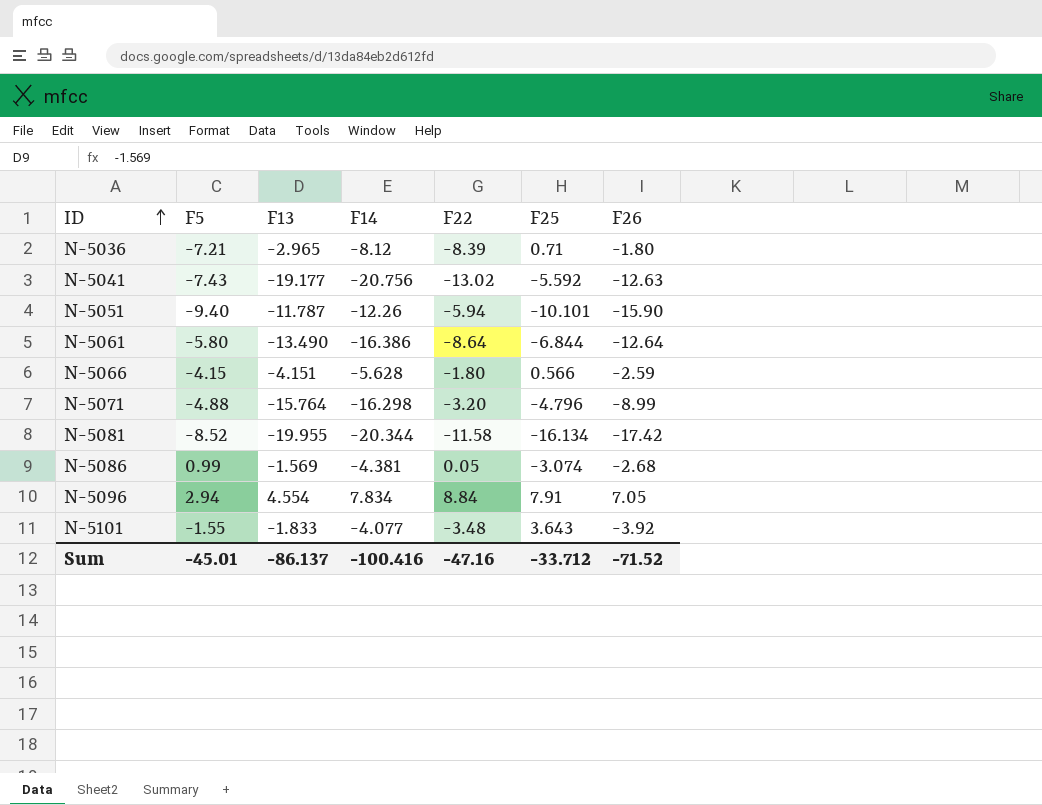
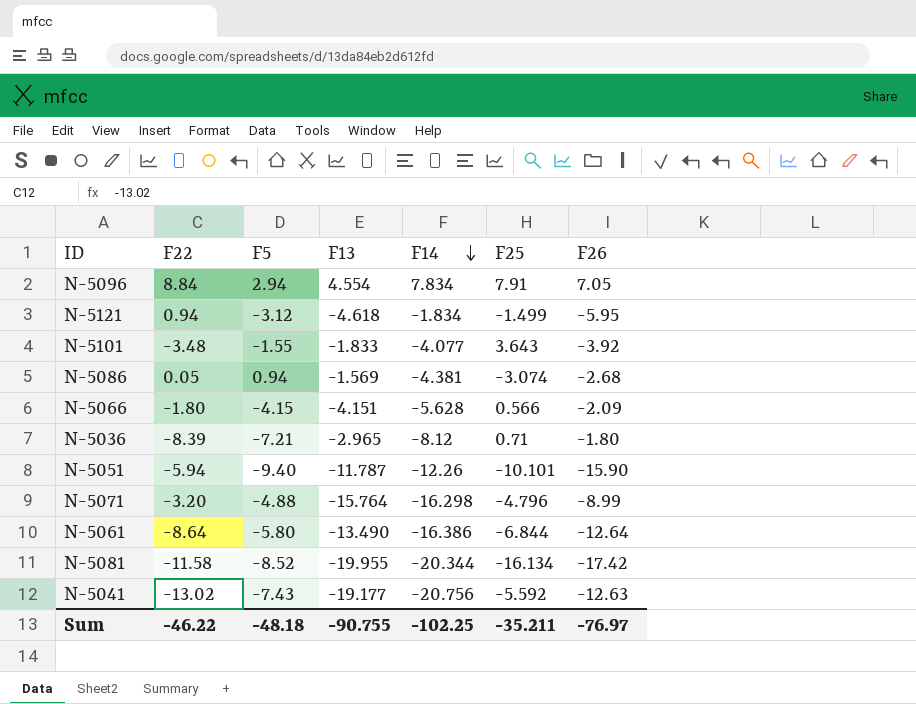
row order: ID ascending -> F14 descending
column F22 | position: 5 -> 2
row N-5121: none -> 0.94 | -3.12 | -4.618 | -1.834 | -1.499 | -5.95
N-5086 | F5: 0.99 -> 0.94
N-5066 | F26: -2.59 -> -2.09
Sum | F22: -47.16 -> -46.22
Sum | F5: -45.01 -> -48.18
Sum | F13: -86.137 -> -90.755
Sum | F14: -100.416 -> -102.25
Sum | F25: -33.712 -> -35.211
Sum | F26: -71.52 -> -76.97

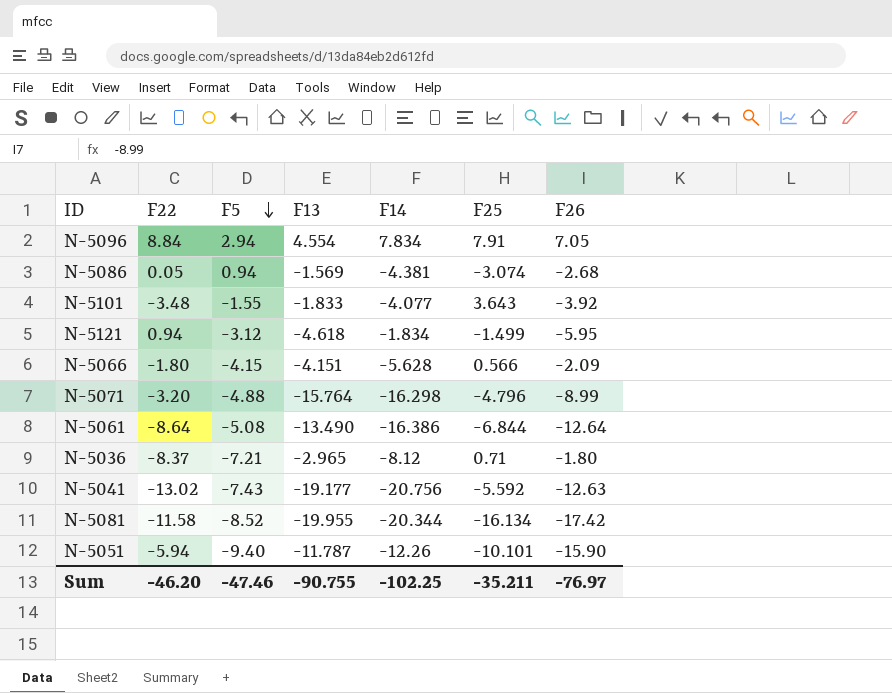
row order: F14 descending -> F5 descending
N-5061 | F5: -5.80 -> -5.08
N-5036 | F22: -8.39 -> -8.37
Sum | F22: -46.22 -> -46.20
Sum | F5: -48.18 -> -47.46

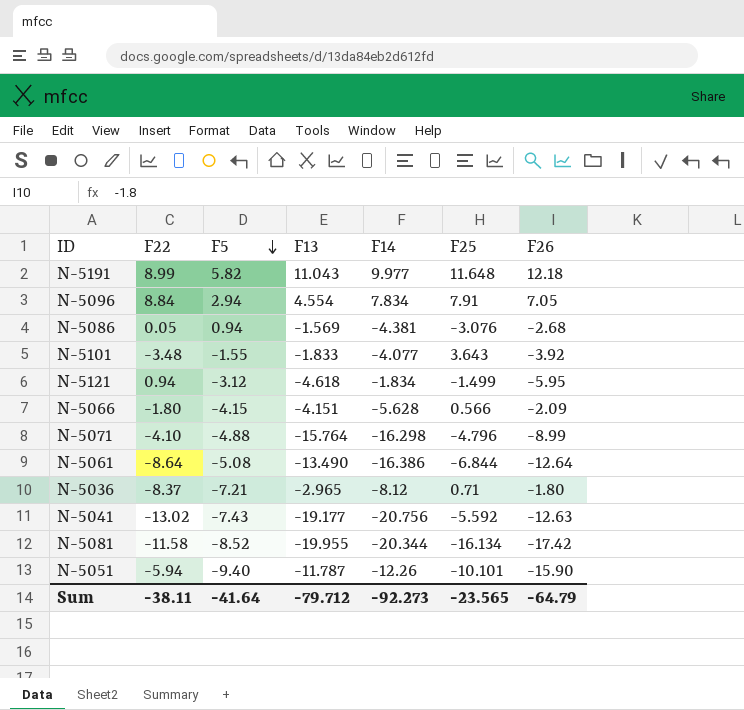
row N-5191: none -> 8.99 | 5.82 | 11.043 | 9.977 | 11.648 | 12.18
N-5086 | F25: -3.074 -> -3.076
N-5071 | F22: -3.20 -> -4.10
Sum | F22: -46.20 -> -38.11
Sum | F5: -47.46 -> -41.64
Sum | F13: -90.755 -> -79.712
Sum | F14: -102.25 -> -92.273
Sum | F25: -35.211 -> -23.565
Sum | F26: -76.97 -> -64.79

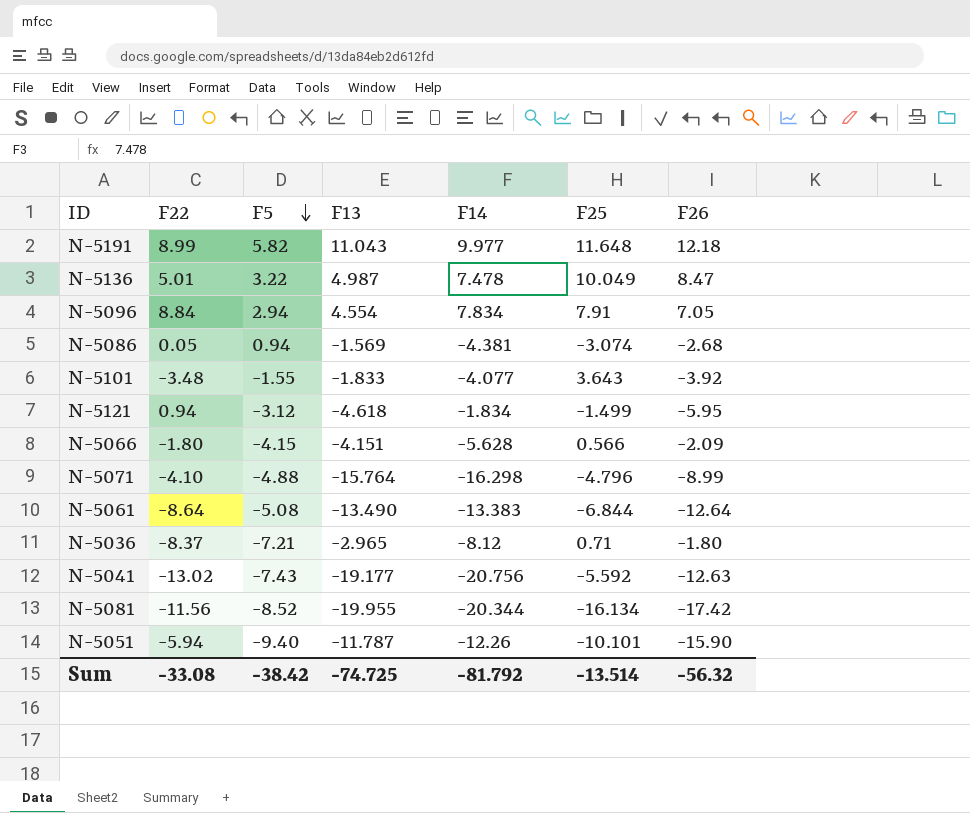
row N-5136: none -> 5.01 | 3.22 | 4.987 | 7.478 | 10.049 | 8.47
N-5086 | F25: -3.076 -> -3.074
N-5061 | F14: -16.386 -> -13.383
N-5081 | F22: -11.58 -> -11.56
Sum | F22: -38.11 -> -33.08
Sum | F5: -41.64 -> -38.42
Sum | F13: -79.712 -> -74.725
Sum | F14: -92.273 -> -81.792
Sum | F25: -23.565 -> -13.514
Sum | F26: -64.79 -> -56.32

